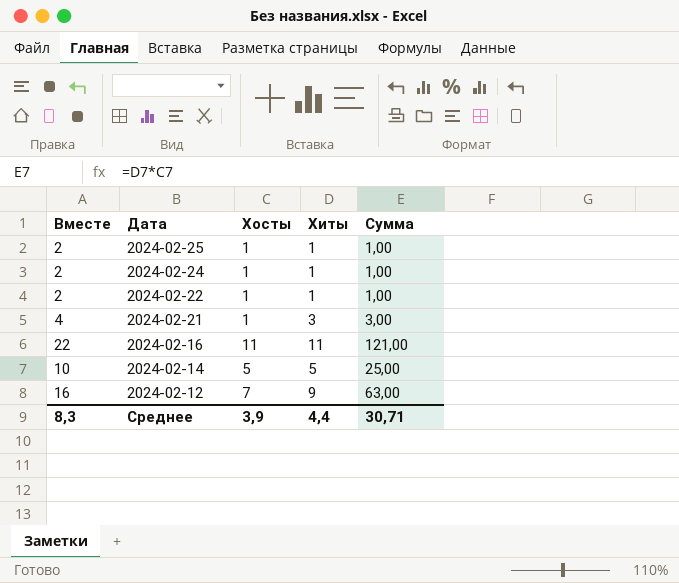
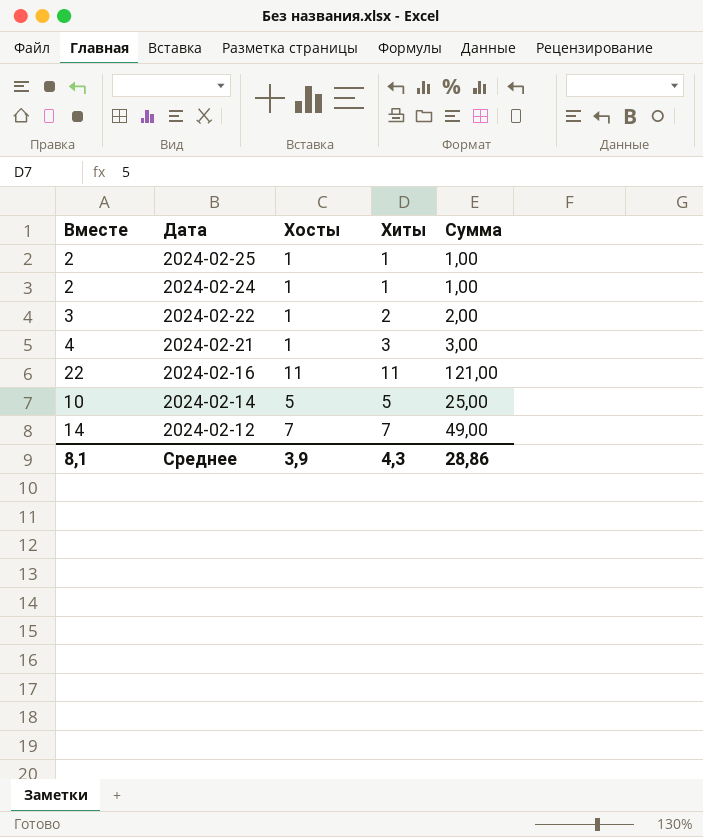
2024-02-22 | Вместе: 2 -> 3
2024-02-22 | Хиты: 1 -> 2
2024-02-22 | Сумма: 1,00 -> 2,00
2024-02-12 | Вместе: 16 -> 14
2024-02-12 | Хиты: 9 -> 7
2024-02-12 | Сумма: 63,00 -> 49,00
Среднее | Вместе: 8,3 -> 8,1
Среднее | Хиты: 4,4 -> 4,3
Среднее | Сумма: 30,71 -> 28,86

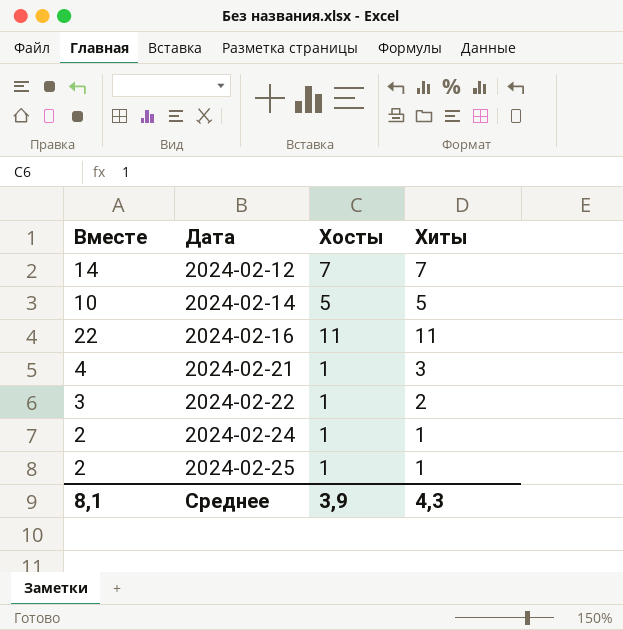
row order: Дата descending -> Дата ascending
column Сумма | formula: [Хосты] * [Хиты] -> none

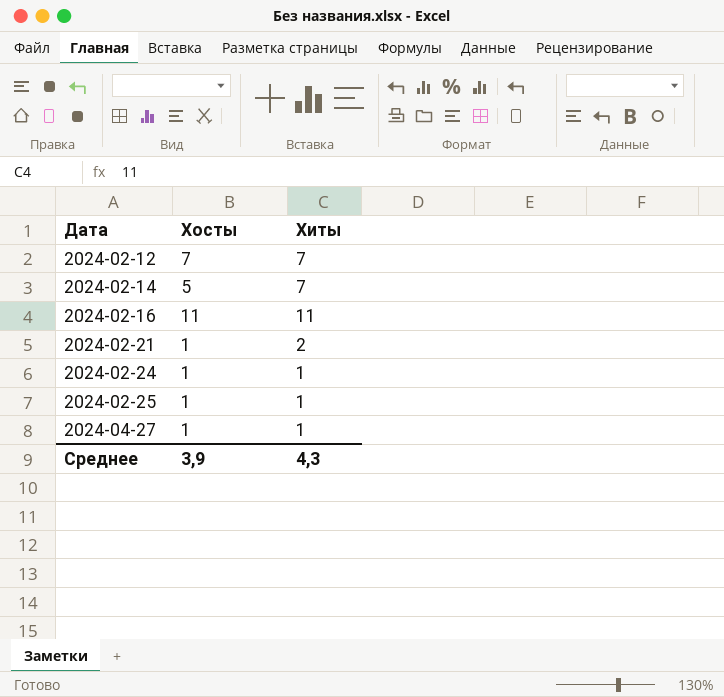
column Вместе | formula: [Хосты] + [Хиты] -> none
row 2024-02-22: 3 | 1 | 2 -> none
2024-02-14 | Хиты: 5 -> 7
2024-02-21 | Хиты: 3 -> 2
row 2024-04-27: none -> 1 | 1

